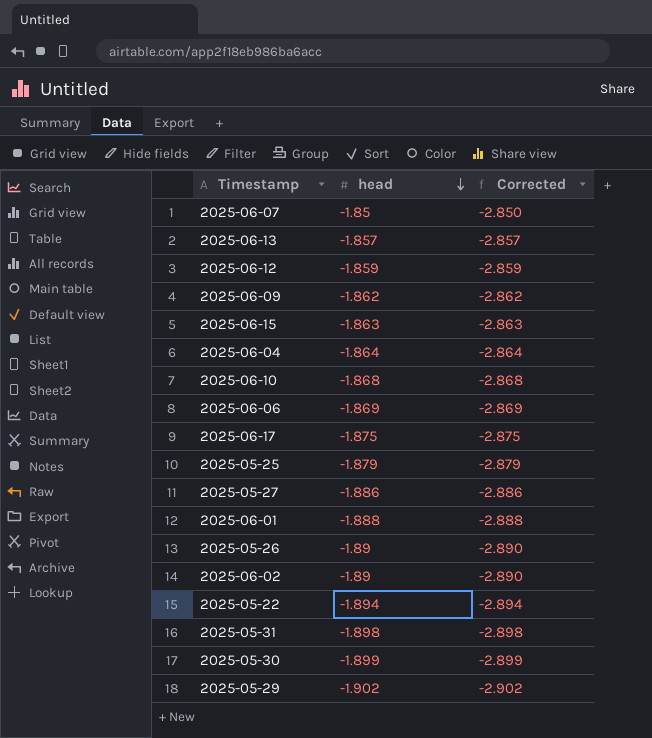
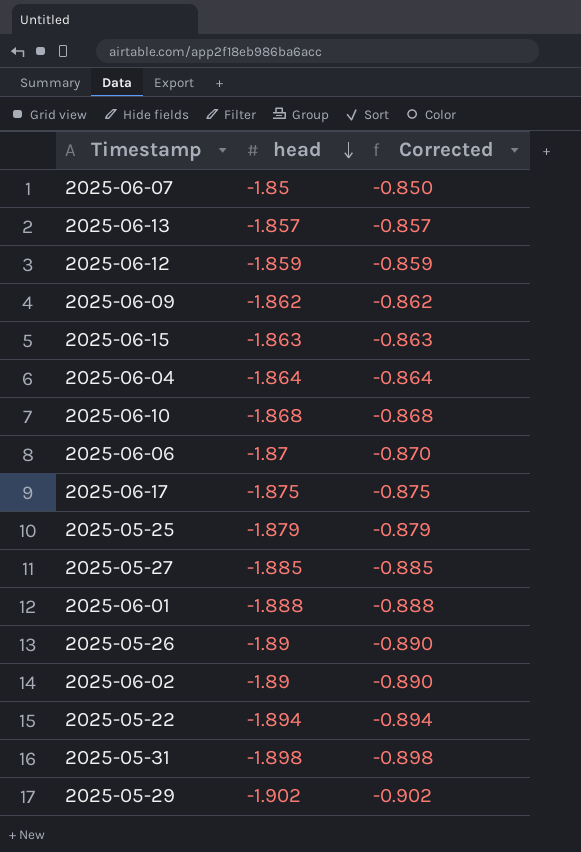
column Corrected | formula: [head] - 1 -> [head] + 1
row 2025-05-30: -1.899 | -2.899 -> none
2025-06-06 | head: -1.869 -> -1.87
2025-05-27 | head: -1.886 -> -1.885

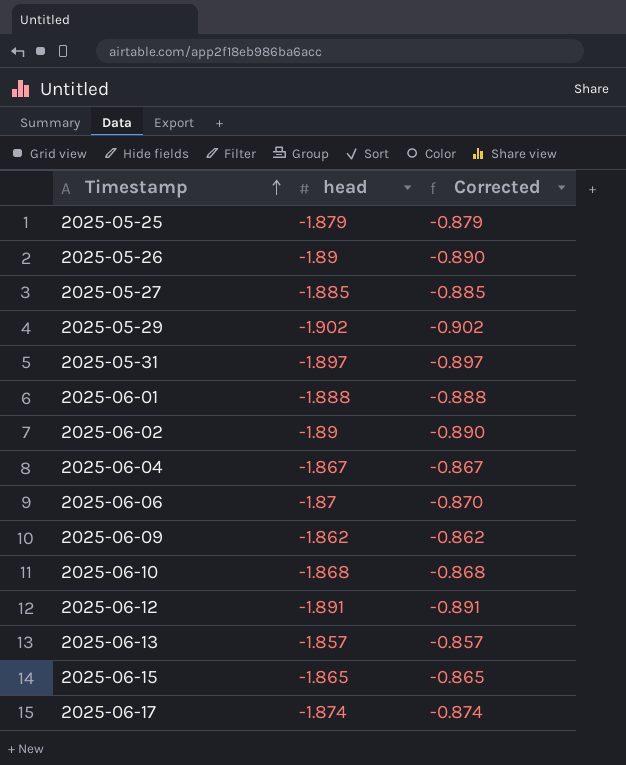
row order: head descending -> Timestamp ascending
row 2025-06-07: -1.85 | -0.850 -> none
row 2025-05-22: -1.894 | -0.894 -> none
2025-05-31 | head: -1.898 -> -1.897
2025-05-31 | Corrected: -0.898 -> -0.897
2025-06-04 | head: -1.864 -> -1.867
2025-06-04 | Corrected: -0.864 -> -0.867
2025-06-12 | head: -1.859 -> -1.891
2025-06-12 | Corrected: -0.859 -> -0.891
2025-06-15 | head: -1.863 -> -1.865
2025-06-15 | Corrected: -0.863 -> -0.865
2025-06-17 | head: -1.875 -> -1.874
2025-06-17 | Corrected: -0.875 -> -0.874

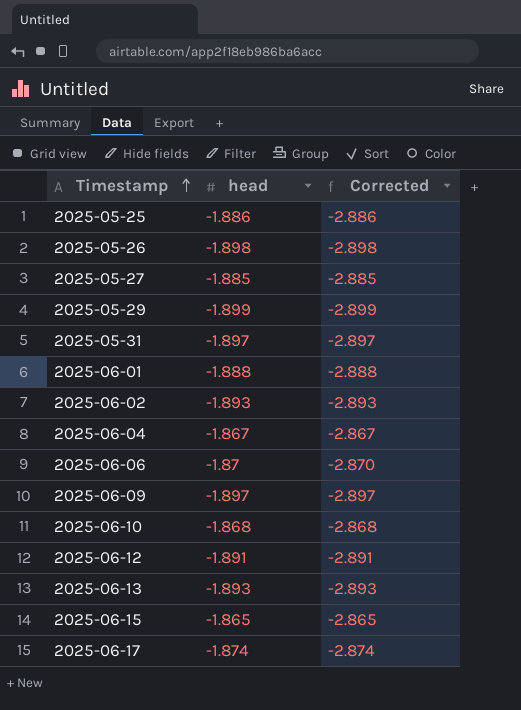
column Corrected | formula: [head] + 1 -> [head] - 1
2025-05-25 | head: -1.879 -> -1.886
2025-05-26 | head: -1.89 -> -1.898
2025-05-29 | head: -1.902 -> -1.899
2025-06-02 | head: -1.89 -> -1.893
2025-06-09 | head: -1.862 -> -1.897
2025-06-13 | head: -1.857 -> -1.893

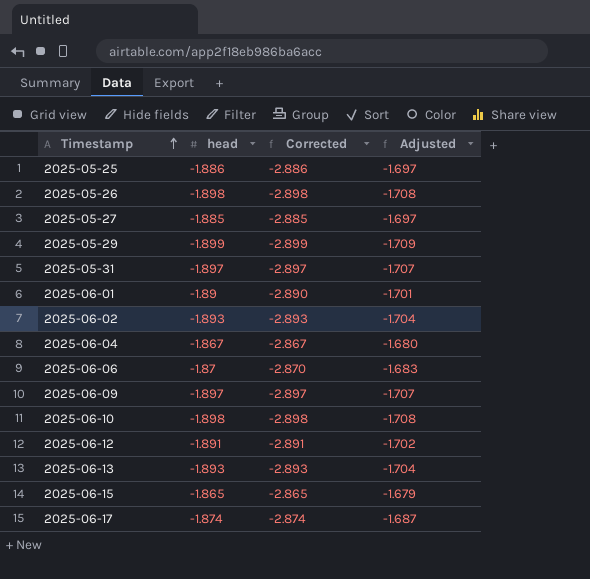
column Adjusted | formula: none -> [head] * 0.9
2025-06-01 | head: -1.888 -> -1.89
2025-06-01 | Corrected: -2.888 -> -2.890
2025-06-10 | head: -1.868 -> -1.898
2025-06-10 | Corrected: -2.868 -> -2.898

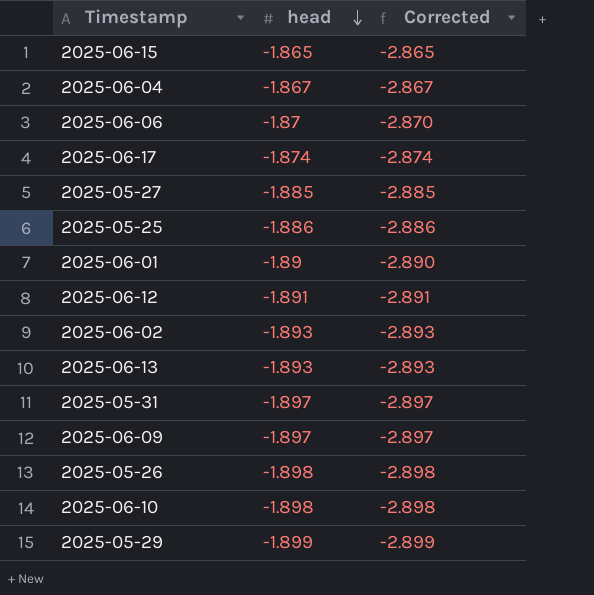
row order: Timestamp ascending -> head descending
column Adjusted | formula: [head] * 0.9 -> none

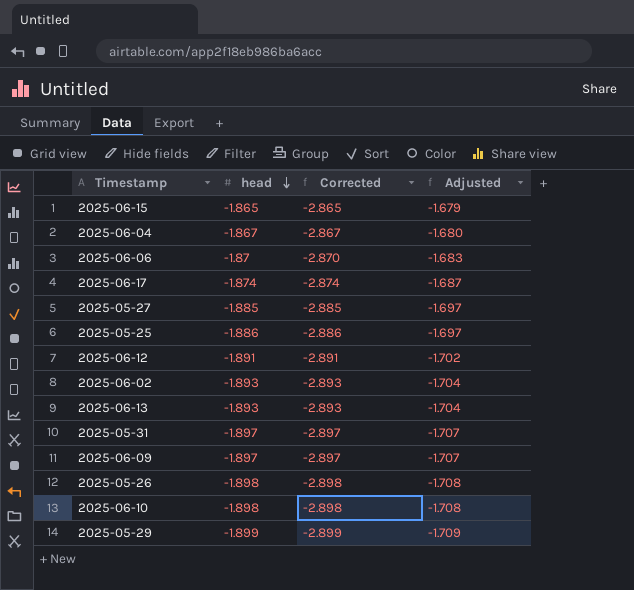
column Adjusted | formula: none -> [head] * 0.9
row 2025-06-01: -1.89 | -2.890 -> none

